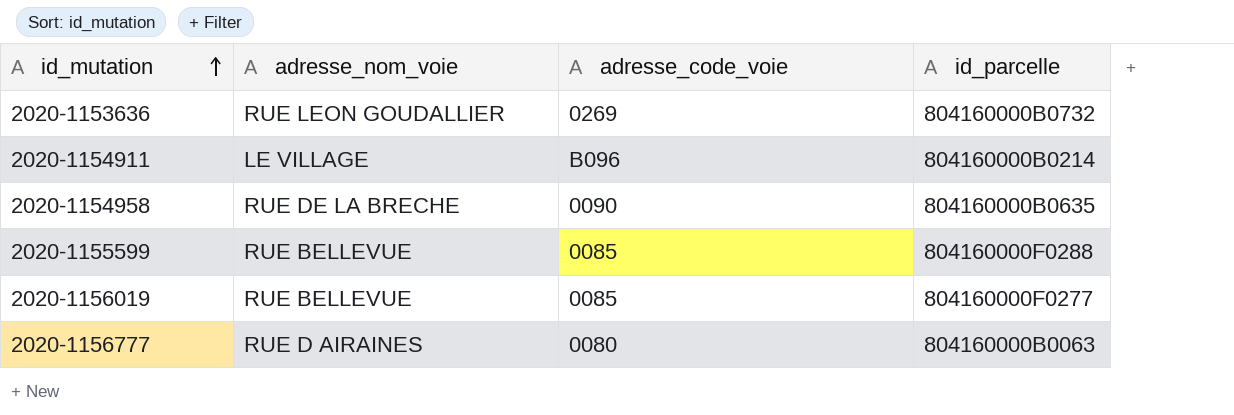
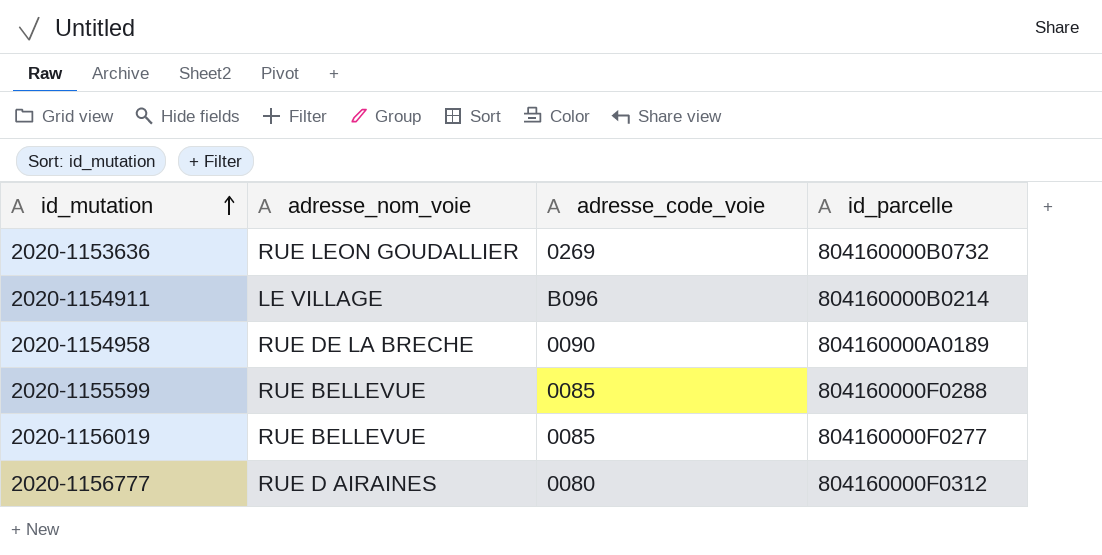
2020-1154958 | id_parcelle: 804160000B0635 -> 804160000A0189
2020-1156777 | id_parcelle: 804160000B0063 -> 804160000F0312

